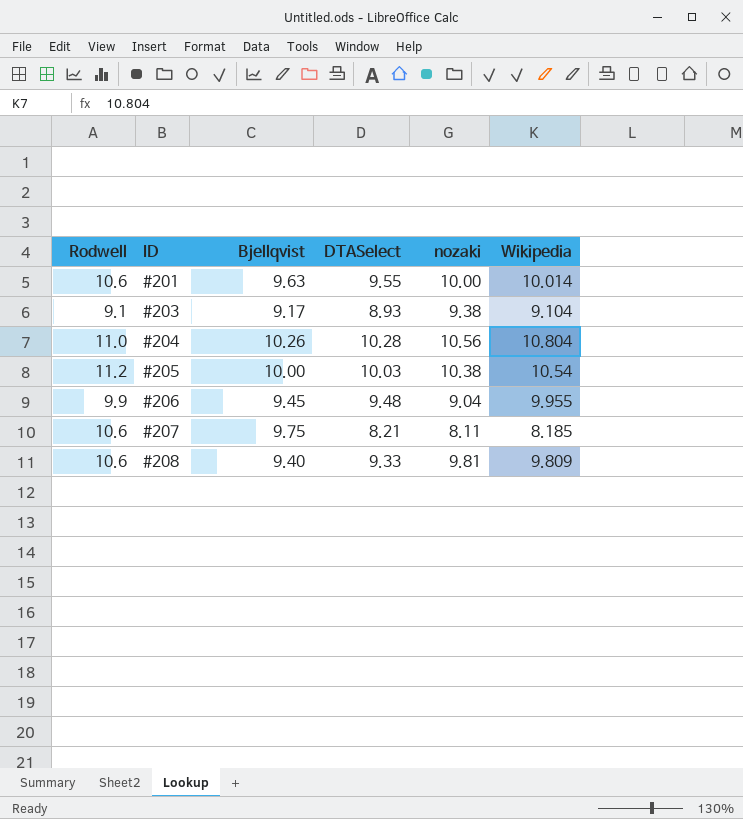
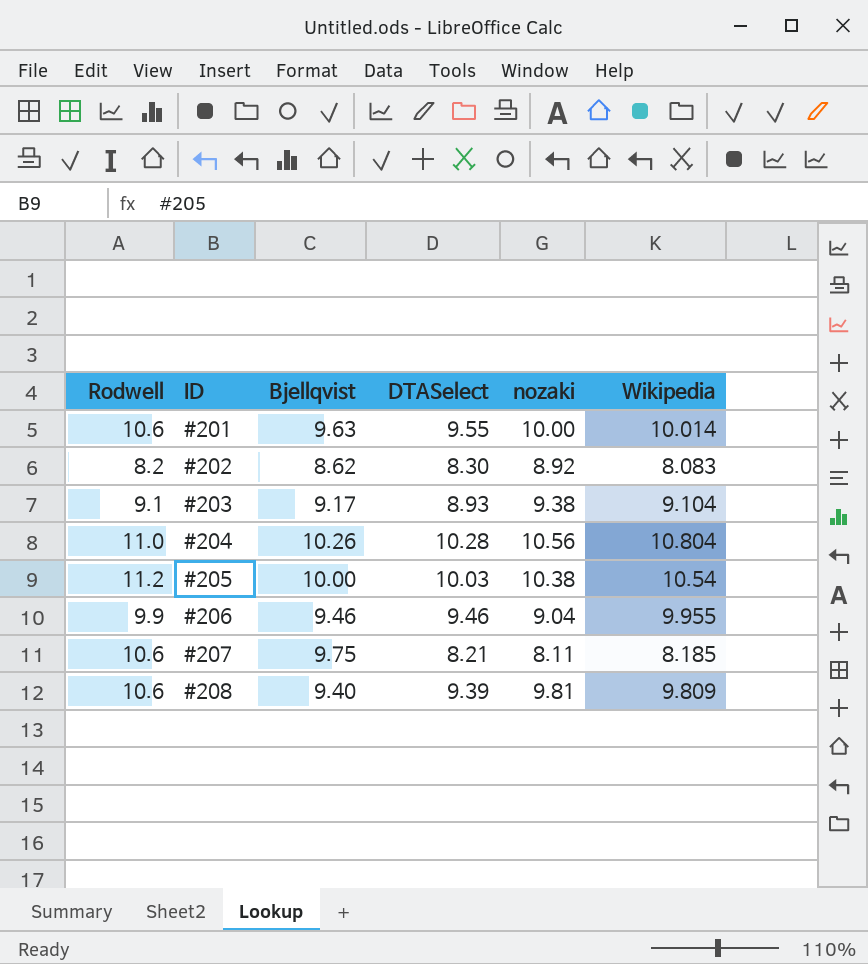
row #202: none -> 8.2 | 8.62 | 8.30 | 8.92 | 8.083
#206 | Bjellqvist: 9.45 -> 9.46
#206 | DTASelect: 9.48 -> 9.46
#208 | DTASelect: 9.33 -> 9.39

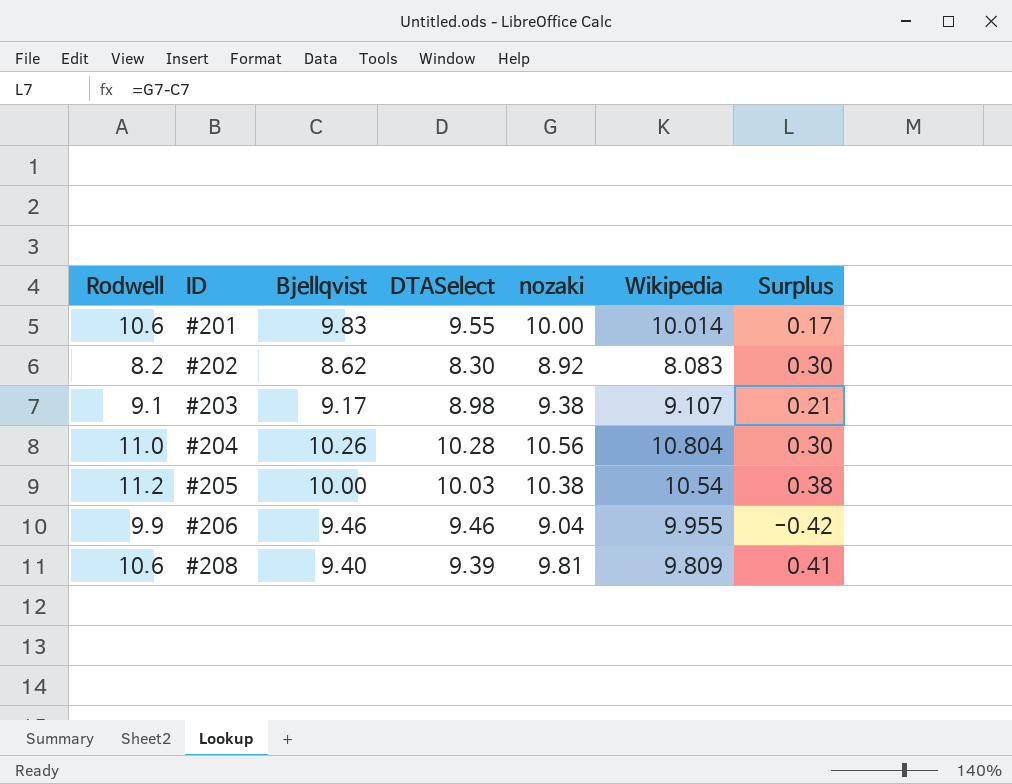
column Surplus | formula: none -> [nozaki] - [Bjellqvist]
row #207: 10.6 | 9.75 | 8.21 | 8.11 | 8.185 -> none
#201 | Bjellqvist: 9.63 -> 9.83
#203 | DTASelect: 8.93 -> 8.98
#203 | Wikipedia: 9.104 -> 9.107

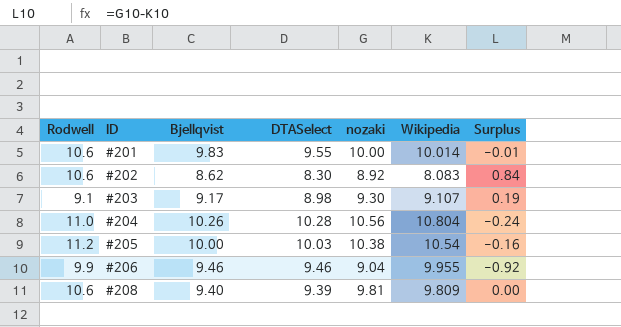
column Surplus | formula: [nozaki] - [Bjellqvist] -> [nozaki] - [Wikipedia]
#202 | Rodwell: 8.2 -> 10.6
#203 | nozaki: 9.38 -> 9.30

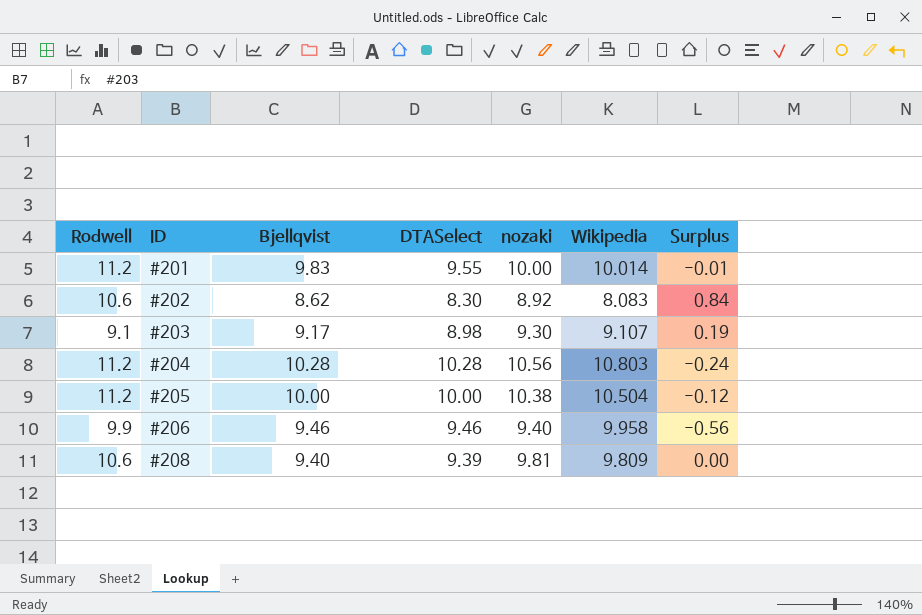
#201 | Rodwell: 10.6 -> 11.2
#204 | Rodwell: 11.0 -> 11.2
#204 | Bjellqvist: 10.26 -> 10.28
#204 | Wikipedia: 10.804 -> 10.803
#205 | DTASelect: 10.03 -> 10.00
#205 | Wikipedia: 10.54 -> 10.504
#205 | Surplus: -0.16 -> -0.12
#206 | nozaki: 9.04 -> 9.40
#206 | Wikipedia: 9.955 -> 9.958
#206 | Surplus: -0.92 -> -0.56

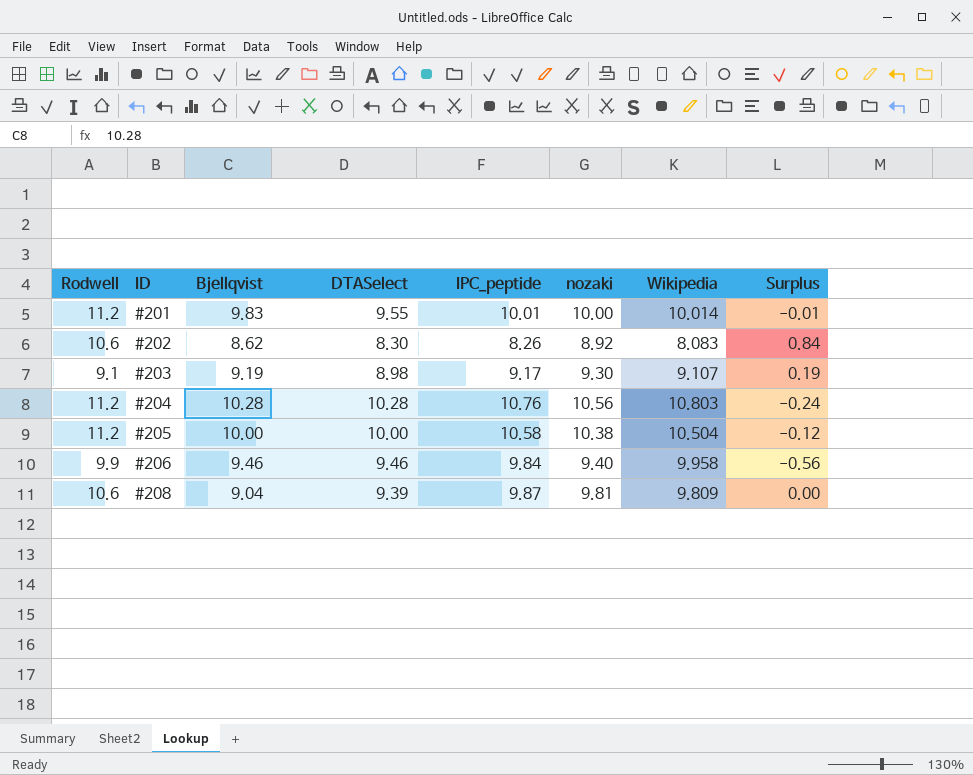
column IPC_peptide | position: none -> 5
#203 | Bjellqvist: 9.17 -> 9.19
#208 | Bjellqvist: 9.40 -> 9.04

